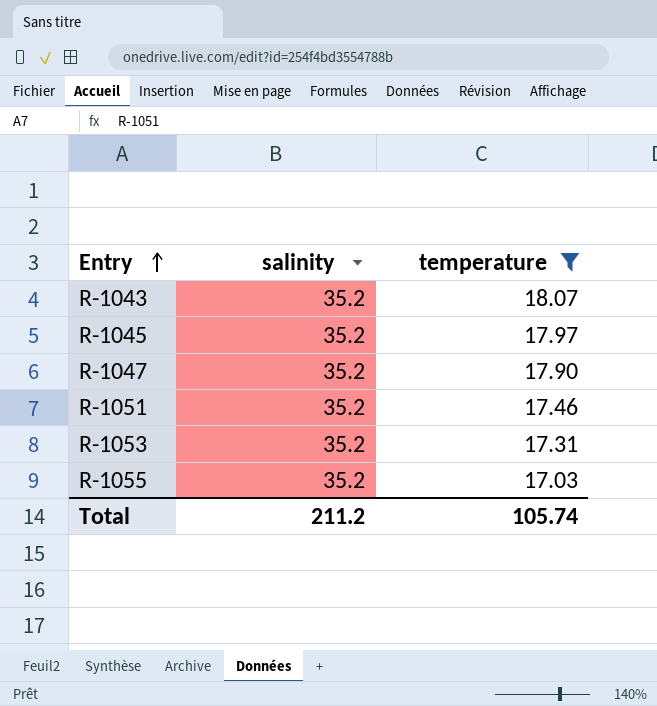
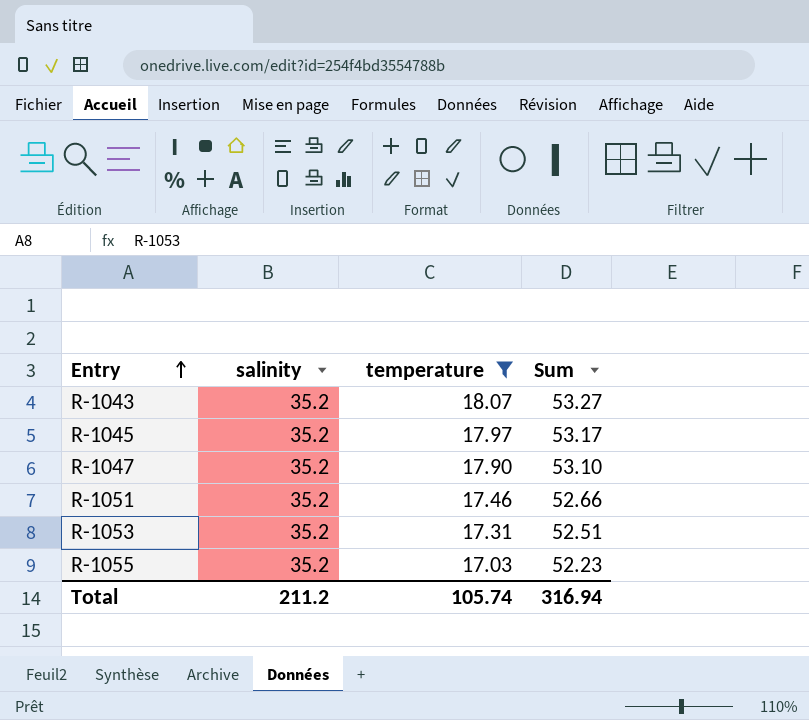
column Sum | formula: none -> [salinity] + [temperature]

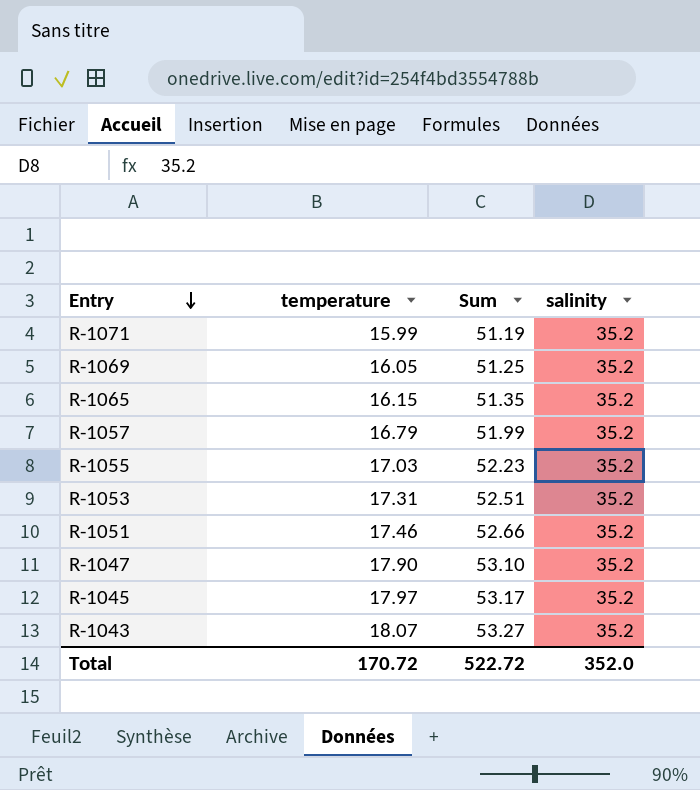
filter: temperature >= 17.03 -> none
row order: Entry ascending -> Entry descending
column salinity | position: 2 -> 4
Total | temperature: 105.74 -> 170.72
Total | Sum: 316.94 -> 522.72
Total | salinity: 211.2 -> 352.0

